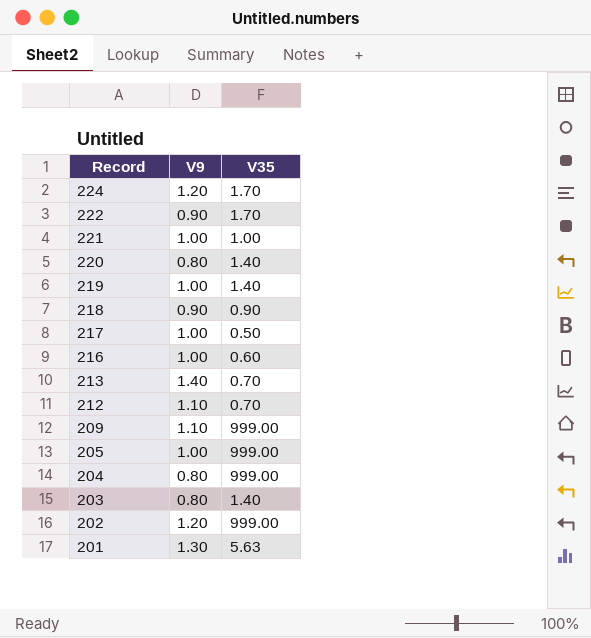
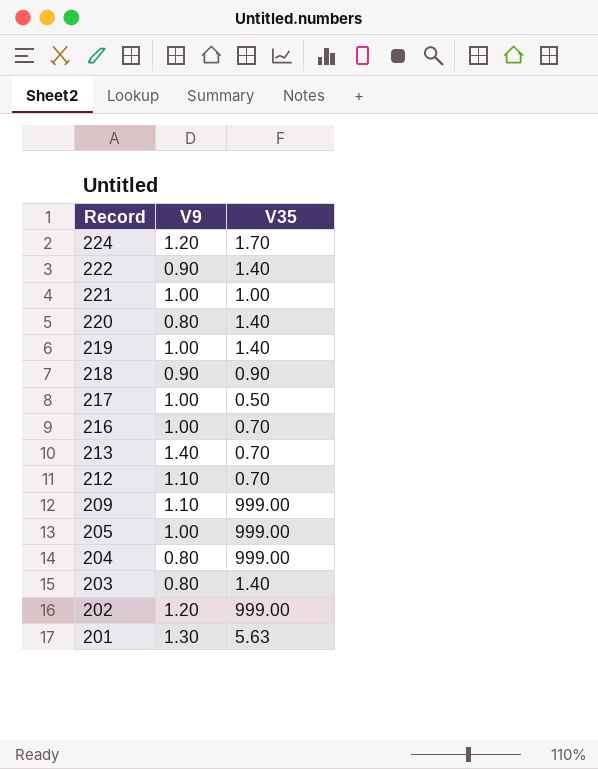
222 | V35: 1.70 -> 1.40
216 | V35: 0.60 -> 0.70

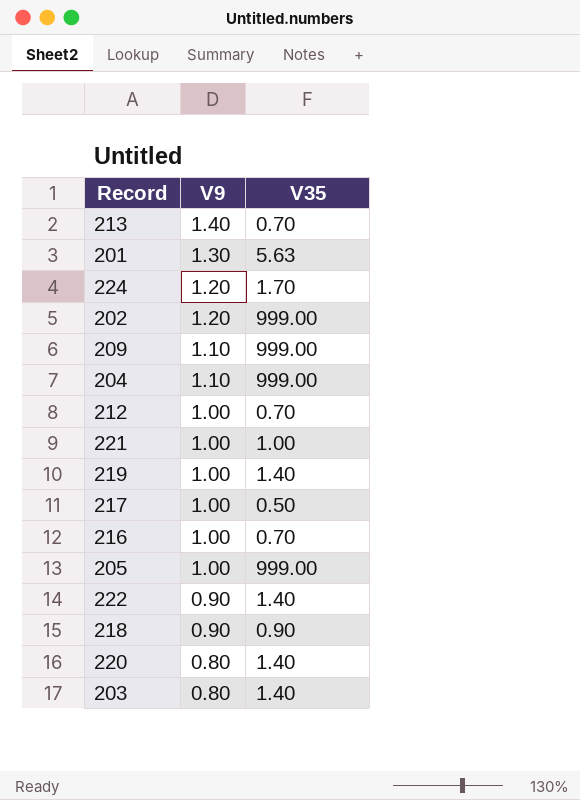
row order: Record descending -> V9 descending
204 | V9: 0.80 -> 1.10
212 | V9: 1.10 -> 1.00

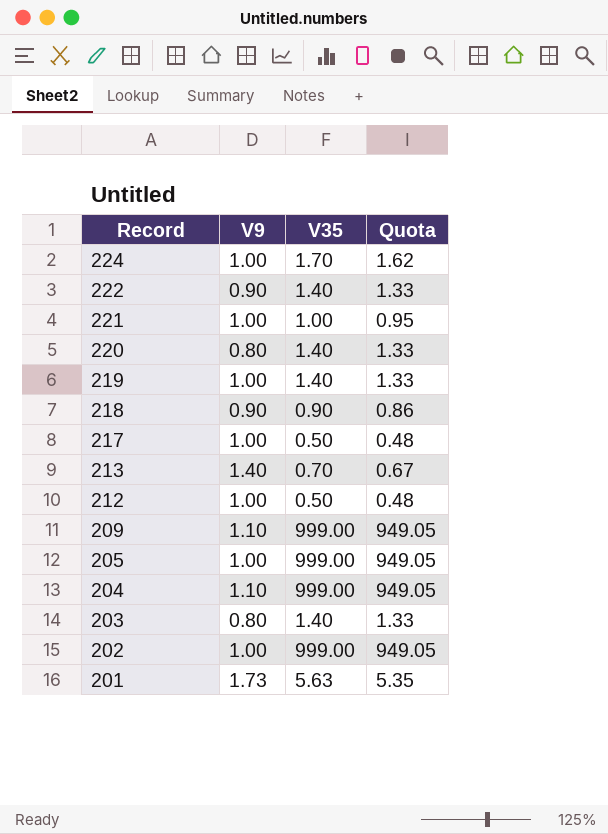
row order: V9 descending -> Record descending
column Quota | formula: none -> [V35] * 0.95
row 216: 1.00 | 0.70 -> none
224 | V9: 1.20 -> 1.00
212 | V35: 0.70 -> 0.50
202 | V9: 1.20 -> 1.00
201 | V9: 1.30 -> 1.73

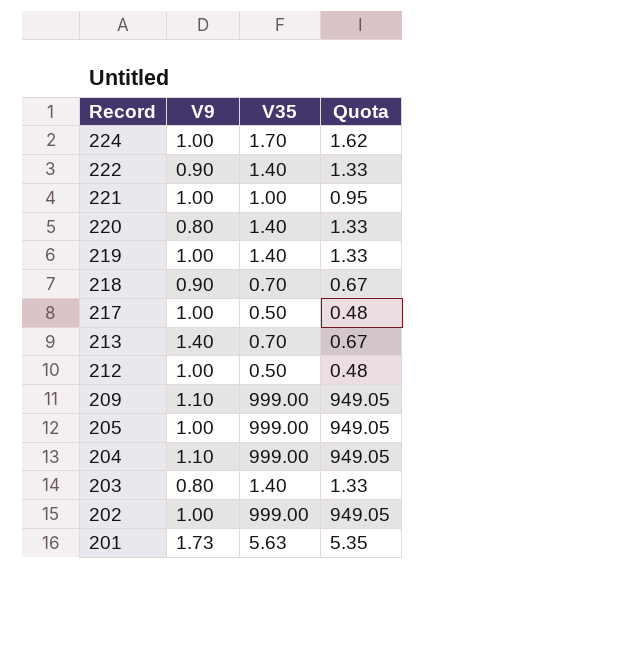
218 | V35: 0.90 -> 0.70
218 | Quota: 0.86 -> 0.67

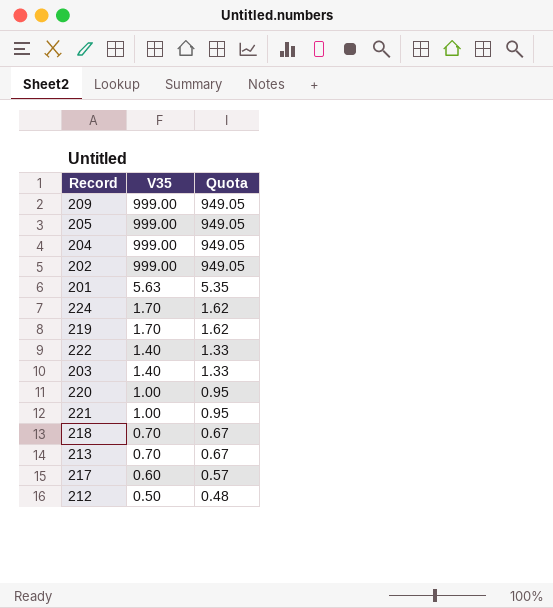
row order: Record descending -> V35 descending
column V9 | position: 2 -> none
219 | V35: 1.40 -> 1.70
219 | Quota: 1.33 -> 1.62
220 | V35: 1.40 -> 1.00
220 | Quota: 1.33 -> 0.95
217 | V35: 0.50 -> 0.60
217 | Quota: 0.48 -> 0.57

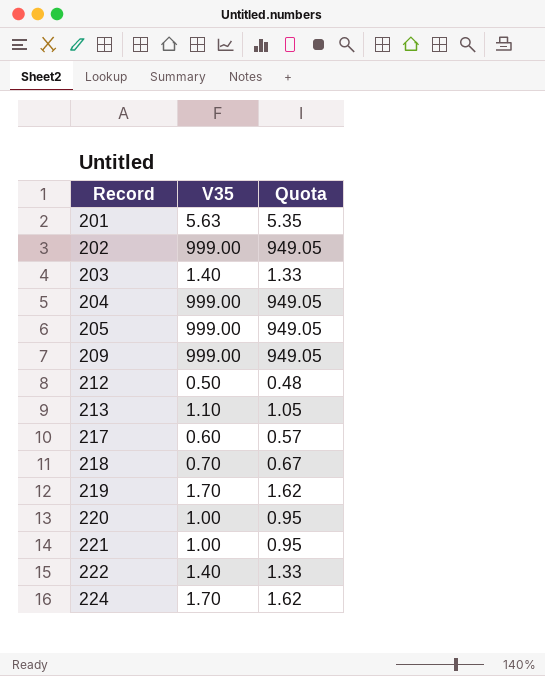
row order: V35 descending -> Record ascending
213 | V35: 0.70 -> 1.10
213 | Quota: 0.67 -> 1.05

